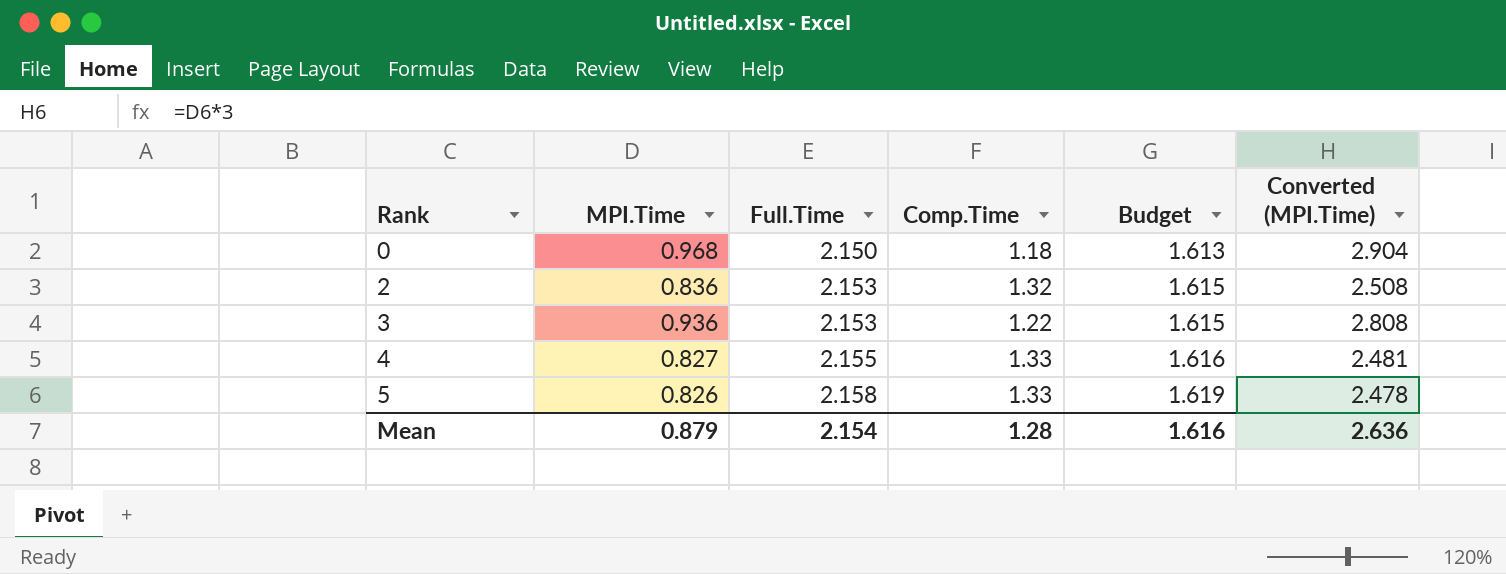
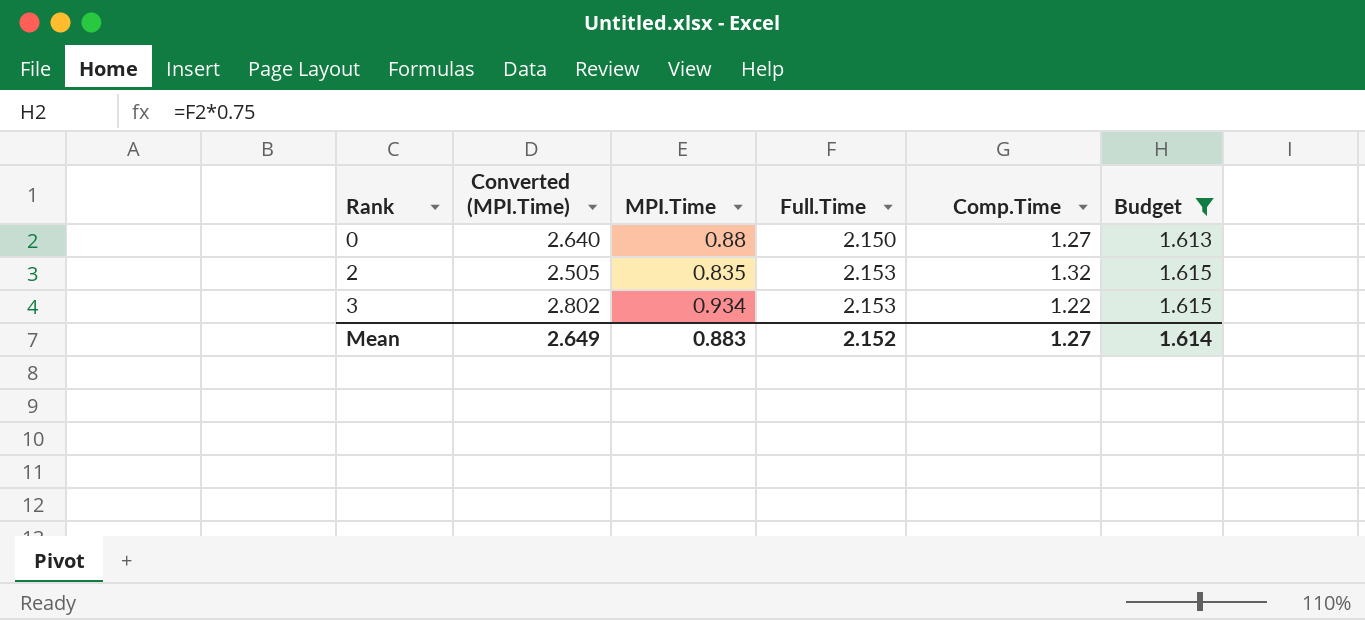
filter: none -> Budget <= 1.615
column Converted (MPI.Time) | position: 6 -> 2
0 | Converted (MPI.Time): 2.904 -> 2.640
0 | MPI.Time: 0.968 -> 0.88
0 | Comp.Time: 1.18 -> 1.27
2 | Converted (MPI.Time): 2.508 -> 2.505
2 | MPI.Time: 0.836 -> 0.835
3 | Converted (MPI.Time): 2.808 -> 2.802
3 | MPI.Time: 0.936 -> 0.934
Mean | Converted (MPI.Time): 2.636 -> 2.649
Mean | MPI.Time: 0.879 -> 0.883
Mean | Full.Time: 2.154 -> 2.152
Mean | Comp.Time: 1.28 -> 1.27
Mean | Budget: 1.616 -> 1.614

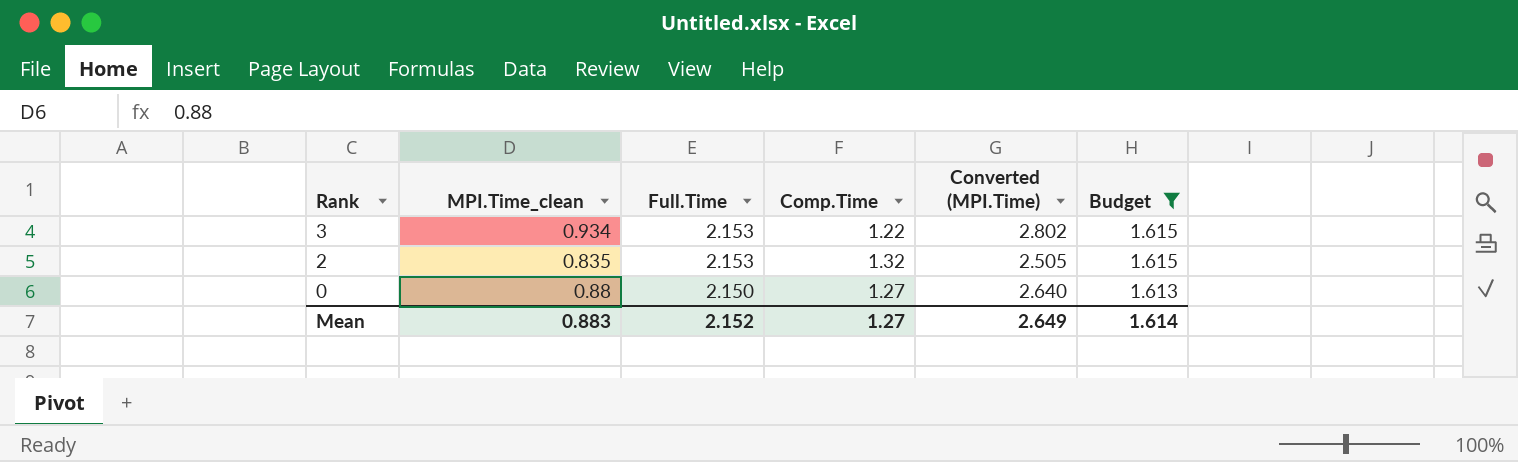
row order: Rank ascending -> Rank descending
column name: MPI.Time -> MPI.Time_clean
column Converted (MPI.Time) | position: 2 -> 5

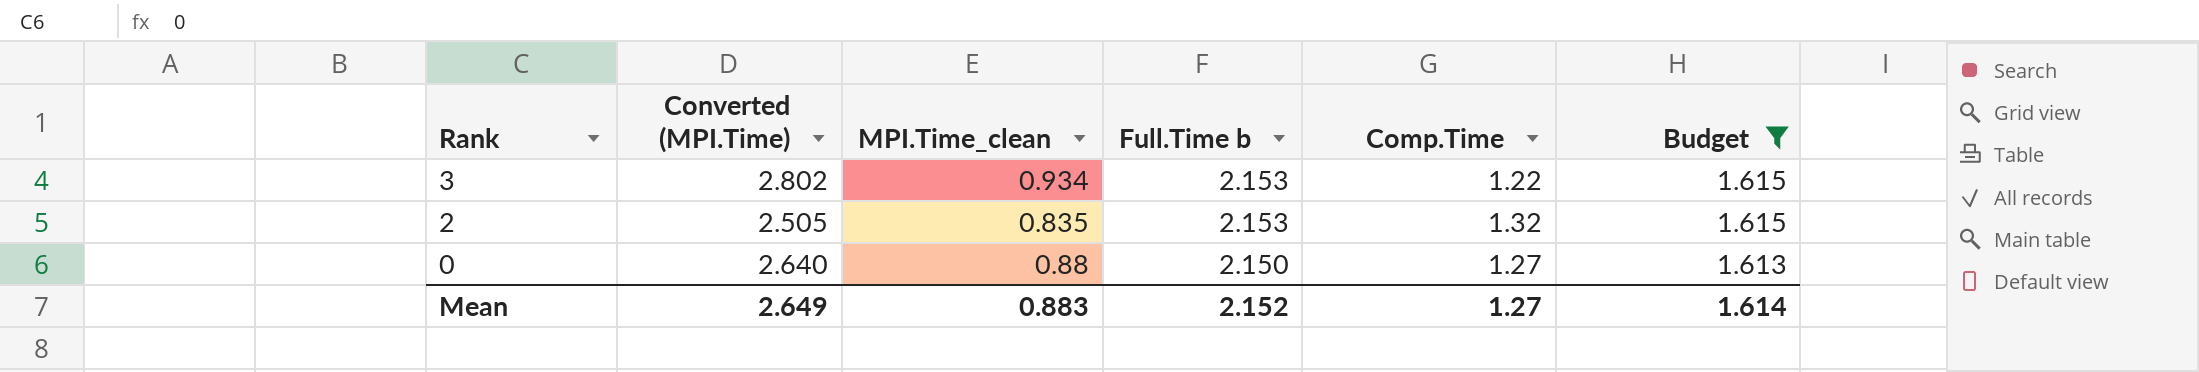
column Converted (MPI.Time) | position: 5 -> 2
column name: Full.Time -> Full.Time b

